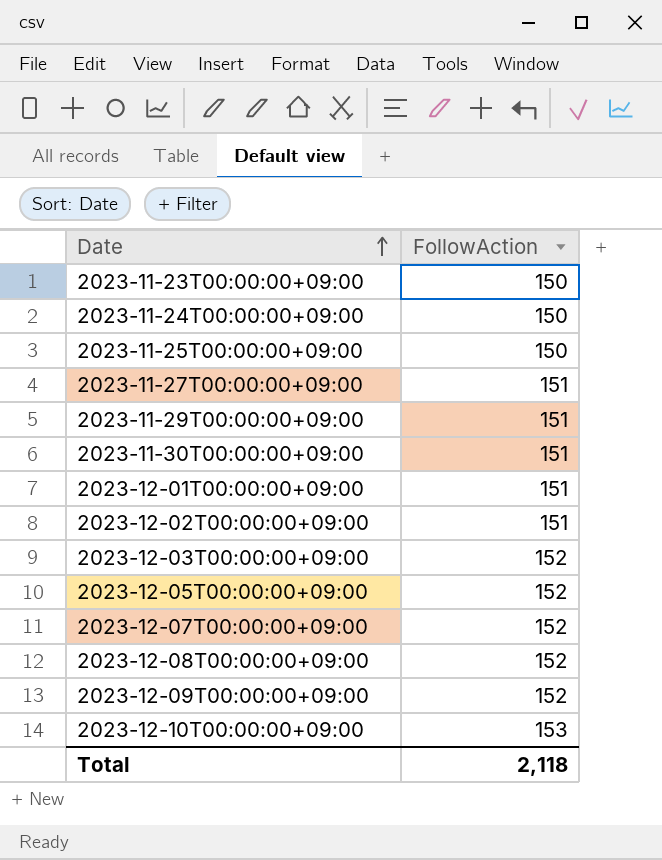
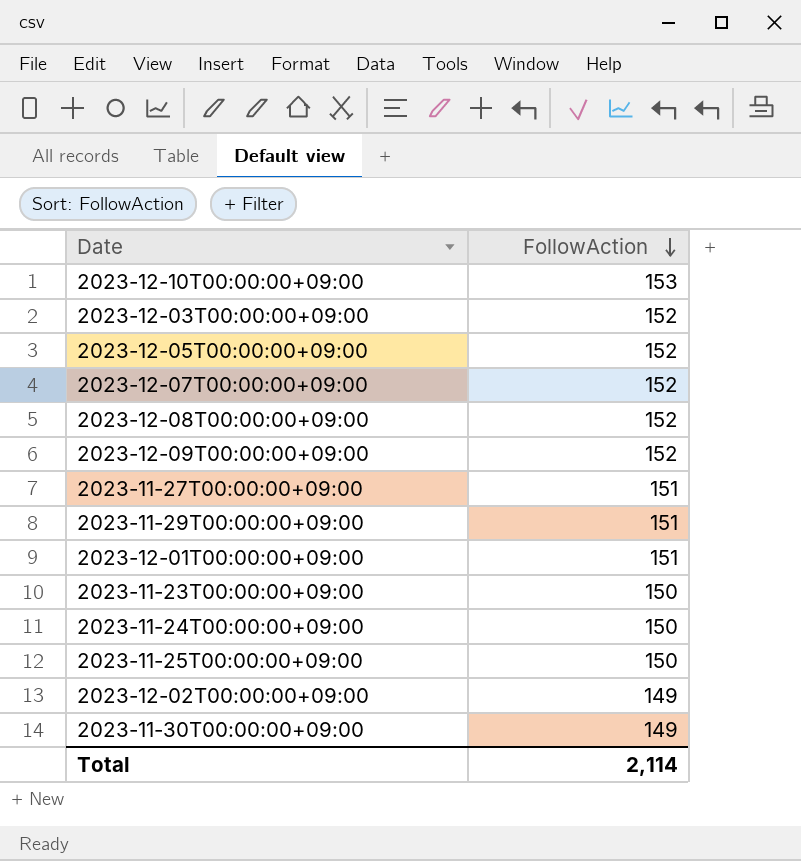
row order: Date ascending -> FollowAction descending
2023-12-02T00:00:00+09:00 | FollowAction: 151 -> 149
2023-11-30T00:00:00+09:00 | FollowAction: 151 -> 149
Total | FollowAction: 2,118 -> 2,114

